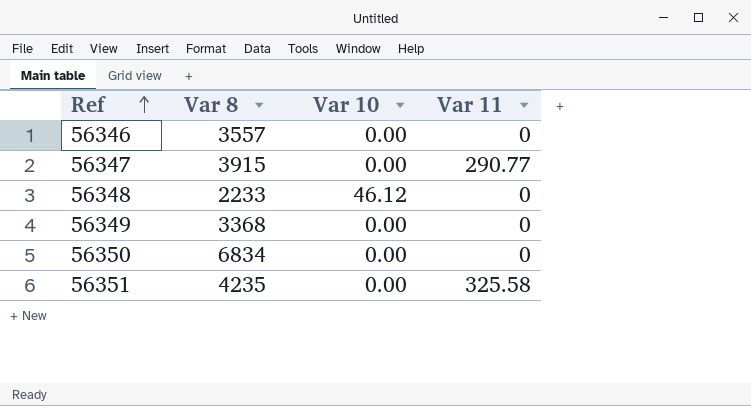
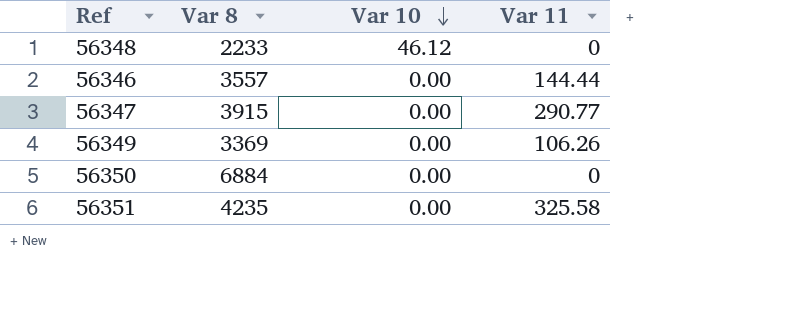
row order: Ref ascending -> Var 10 descending
56346 | Var 11: 0 -> 144.44
56349 | Var 8: 3368 -> 3369
56349 | Var 11: 0 -> 106.26
56350 | Var 8: 6834 -> 6884

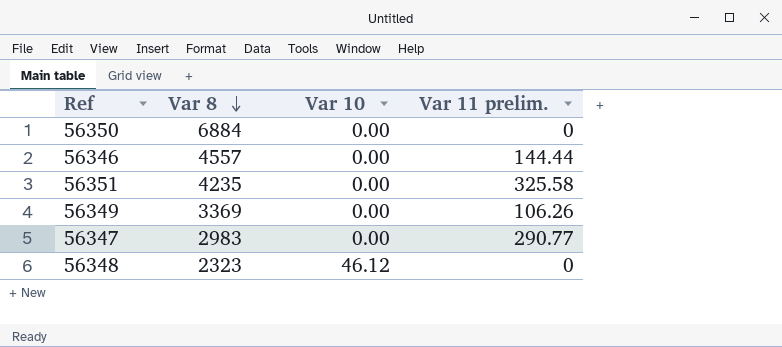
row order: Var 10 descending -> Var 8 descending
column name: Var 11 -> Var 11 prelim.
56346 | Var 8: 3557 -> 4557
56347 | Var 8: 3915 -> 2983
56348 | Var 8: 2233 -> 2323

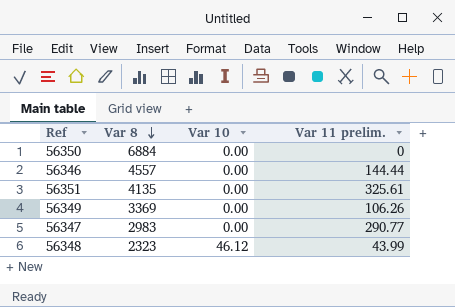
56351 | Var 8: 4235 -> 4135
56351 | Var 11 prelim.: 325.58 -> 325.61
56348 | Var 11 prelim.: 0 -> 43.99

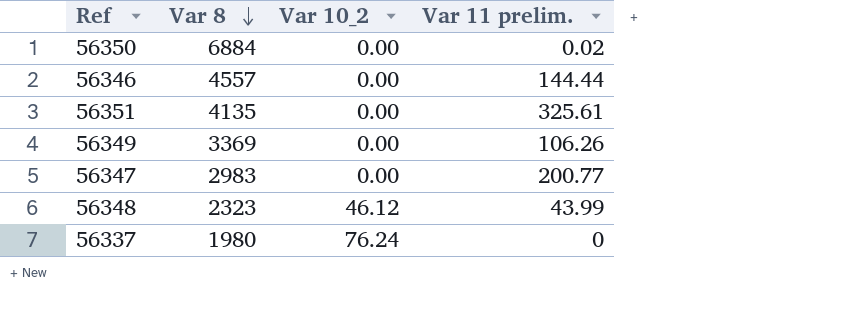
column name: Var 10 -> Var 10_2
56350 | Var 11 prelim.: 0 -> 0.02
56347 | Var 11 prelim.: 290.77 -> 200.77
row 56337: none -> 1980 | 76.24 | 0

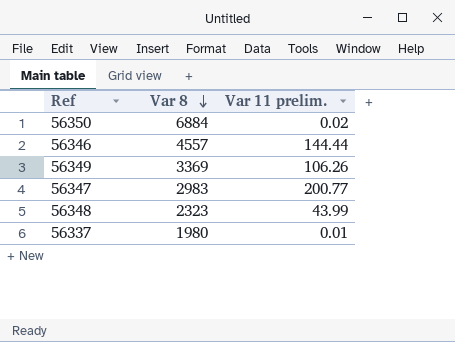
column Var 10_2 | position: 3 -> none
row 56351: 4135 | 0.00 | 325.61 -> none
56337 | Var 11 prelim.: 0 -> 0.01

